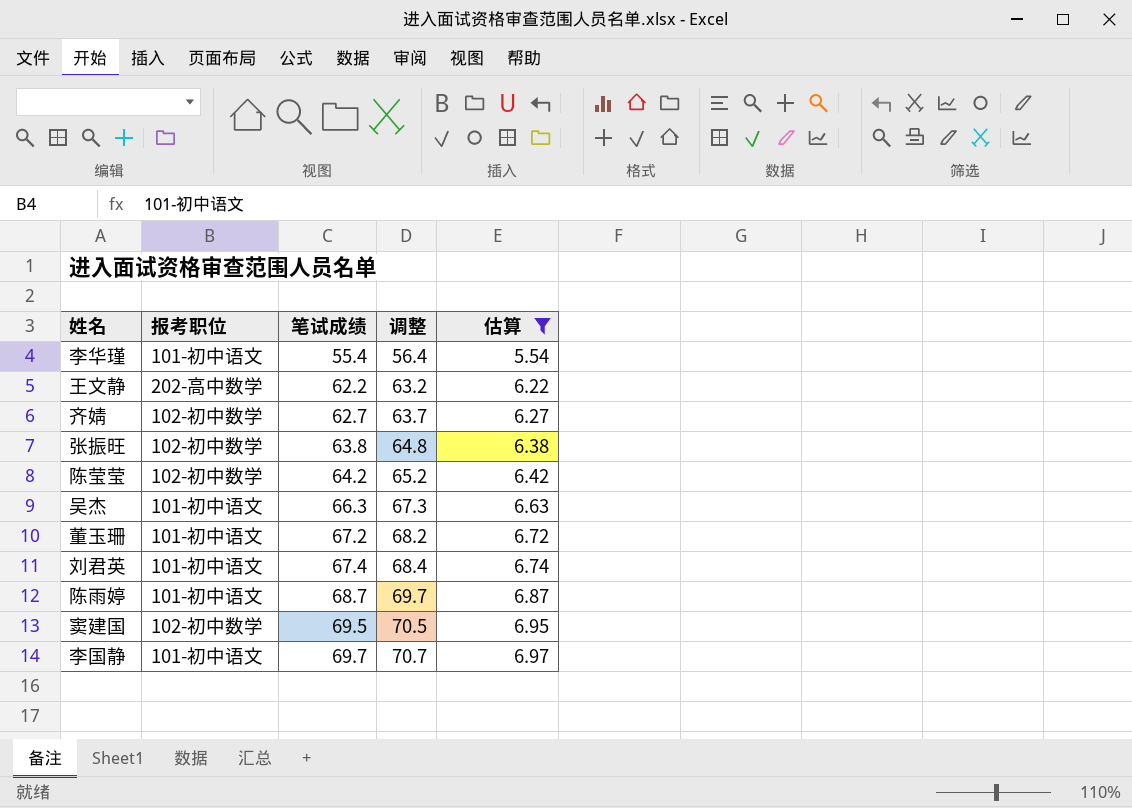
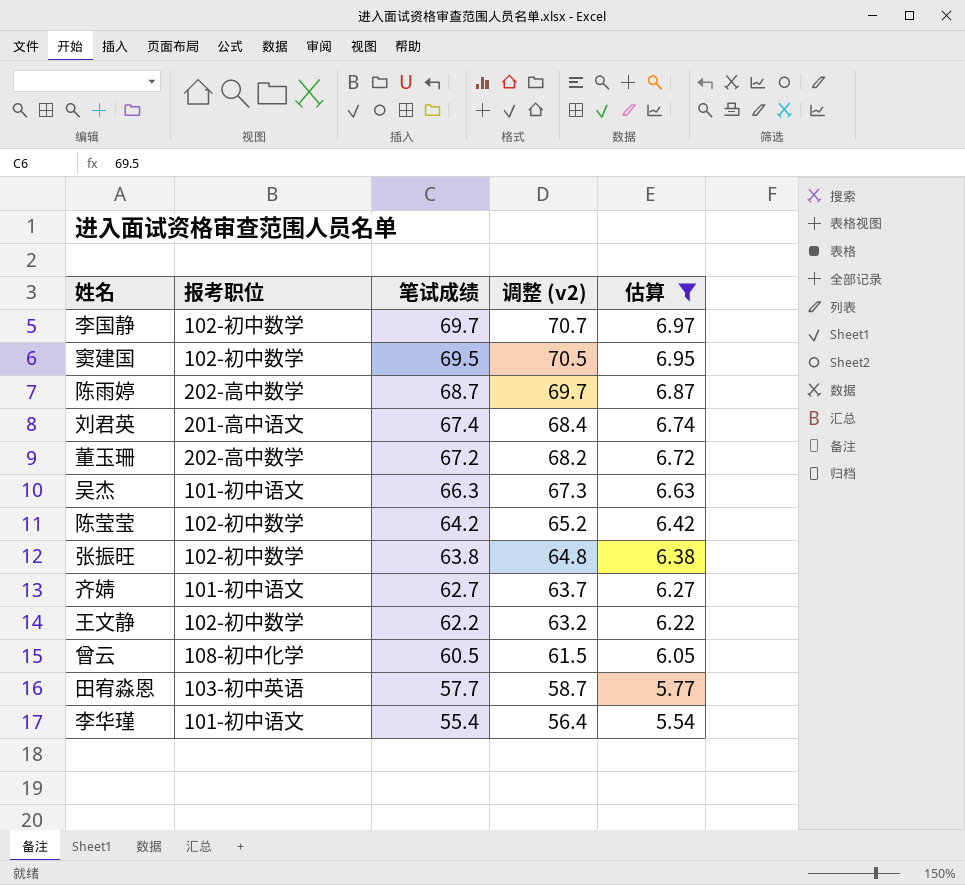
row order: 笔试成绩 ascending -> 笔试成绩 descending
column name: 调整 -> 调整 (v2)
李国静 | 报考职位: 101-初中语文 -> 102-初中数学
陈雨婷 | 报考职位: 101-初中语文 -> 202-高中数学
刘君英 | 报考职位: 101-初中语文 -> 201-高中语文
董玉珊 | 报考职位: 101-初中语文 -> 202-高中数学
齐婧 | 报考职位: 102-初中数学 -> 101-初中语文
王文静 | 报考职位: 202-高中数学 -> 102-初中数学
row 曾云: none -> 108-初中化学 | 60.5 | 61.5 | 6.05
row 田宥淼恩: none -> 103-初中英语 | 57.7 | 58.7 | 5.77

